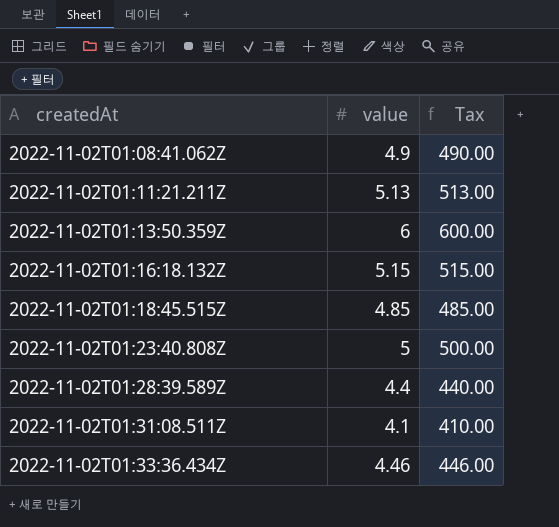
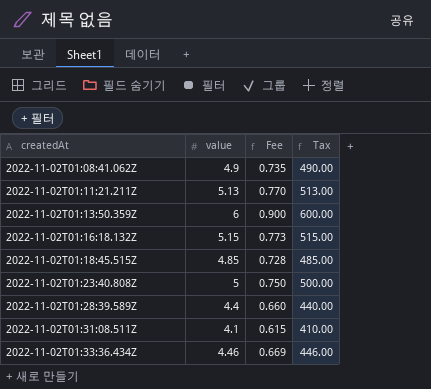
column Fee | formula: none -> [value] * 0.15

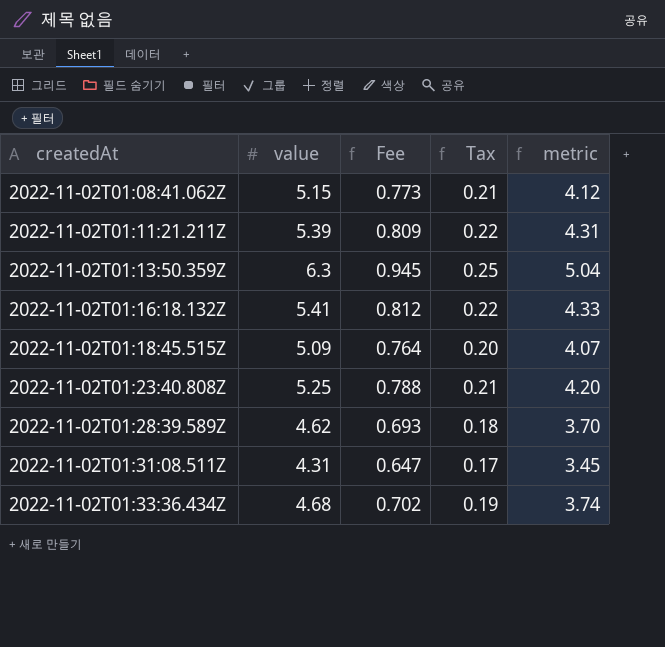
column Tax | formula: [value] * 100 -> [value] * 0.04
column metric | formula: none -> [value] * 0.8
2022-11-02T01:08:41.062Z | value: 4.9 -> 5.15
2022-11-02T01:08:41.062Z | Fee: 0.735 -> 0.773
2022-11-02T01:11:21.211Z | value: 5.13 -> 5.39
2022-11-02T01:11:21.211Z | Fee: 0.770 -> 0.809
2022-11-02T01:13:50.359Z | value: 6 -> 6.3
2022-11-02T01:13:50.359Z | Fee: 0.900 -> 0.945
2022-11-02T01:16:18.132Z | value: 5.15 -> 5.41
2022-11-02T01:16:18.132Z | Fee: 0.773 -> 0.812
2022-11-02T01:18:45.515Z | value: 4.85 -> 5.09
2022-11-02T01:18:45.515Z | Fee: 0.728 -> 0.764
2022-11-02T01:23:40.808Z | value: 5 -> 5.25
2022-11-02T01:23:40.808Z | Fee: 0.750 -> 0.788
2022-11-02T01:28:39.589Z | value: 4.4 -> 4.62
2022-11-02T01:28:39.589Z | Fee: 0.660 -> 0.693
2022-11-02T01:31:08.511Z | value: 4.1 -> 4.31
2022-11-02T01:31:08.511Z | Fee: 0.615 -> 0.647
2022-11-02T01:33:36.434Z | value: 4.46 -> 4.68
2022-11-02T01:33:36.434Z | Fee: 0.669 -> 0.702

